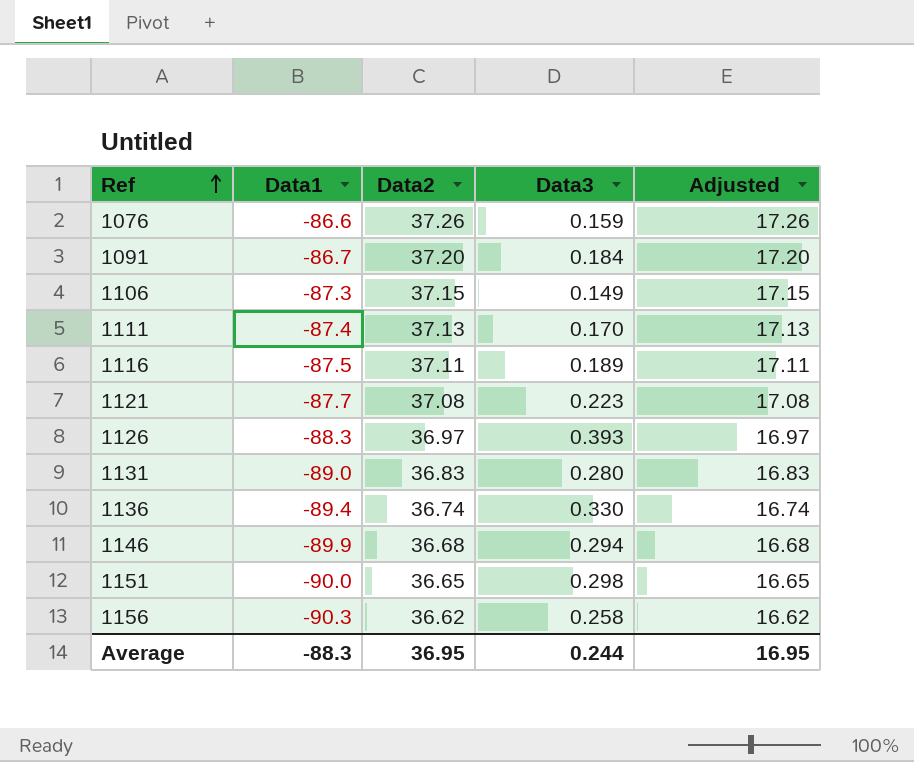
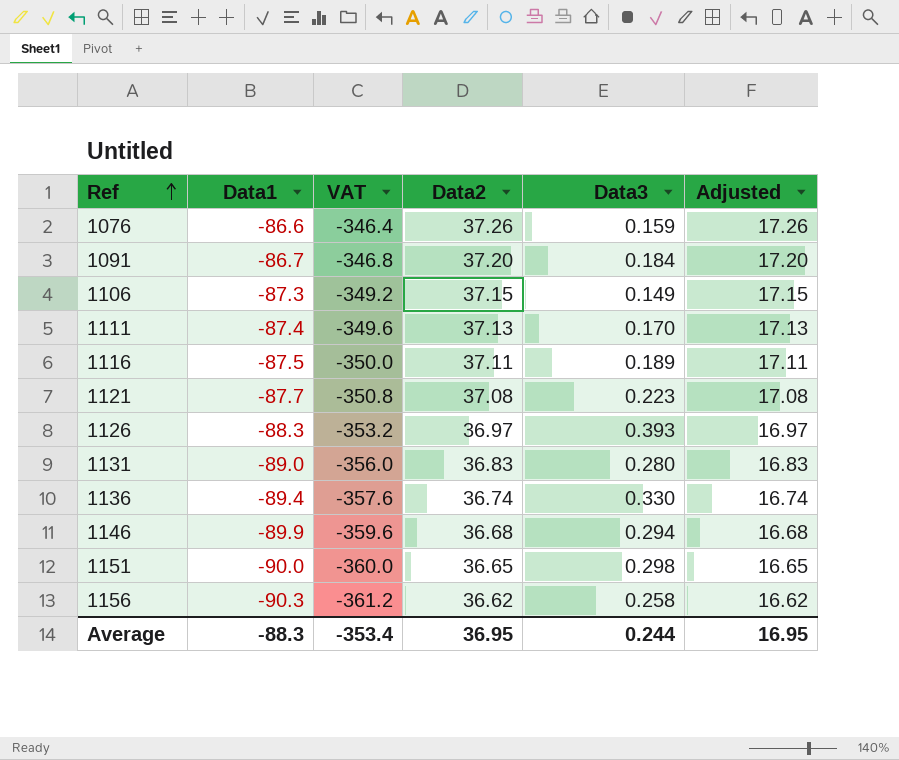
column VAT | formula: none -> [Data1] * 4

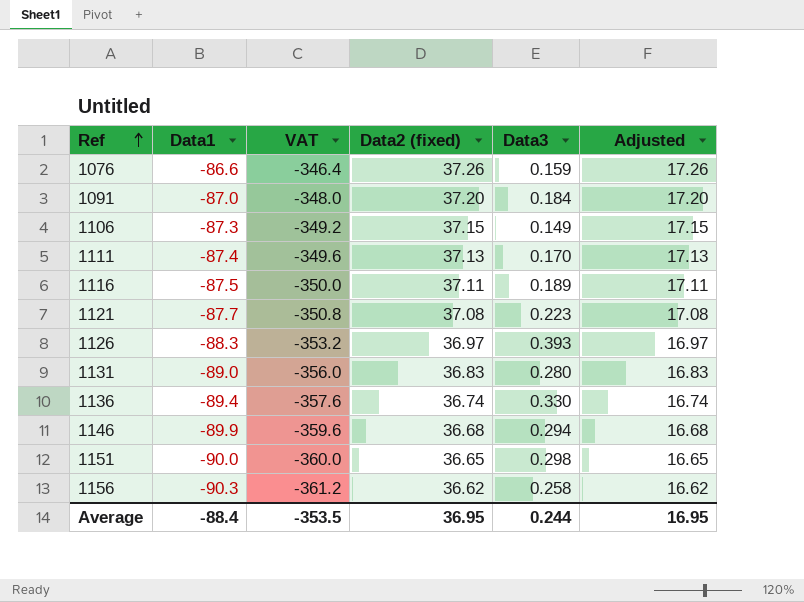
column name: Data2 -> Data2 (fixed)
1091 | Data1: -86.7 -> -87.0
1091 | VAT: -346.8 -> -348.0
Average | Data1: -88.3 -> -88.4
Average | VAT: -353.4 -> -353.5

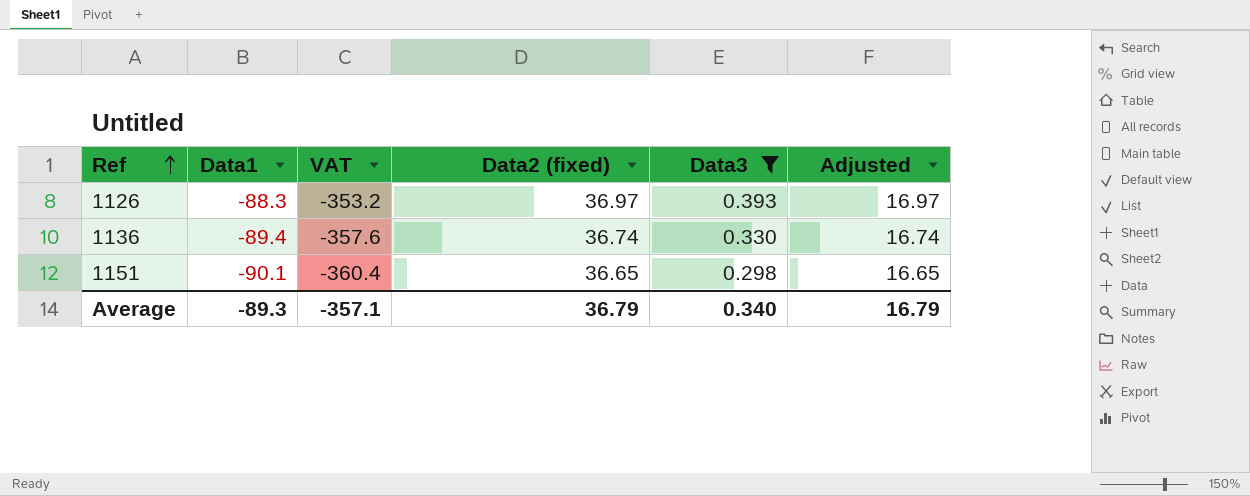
filter: none -> Data3 >= 0.298
1151 | Data1: -90.0 -> -90.1
1151 | VAT: -360.0 -> -360.4
Average | Data1: -88.4 -> -89.3
Average | VAT: -353.5 -> -357.1
Average | Data2 (fixed): 36.95 -> 36.79
Average | Data3: 0.244 -> 0.340
Average | Adjusted: 16.95 -> 16.79

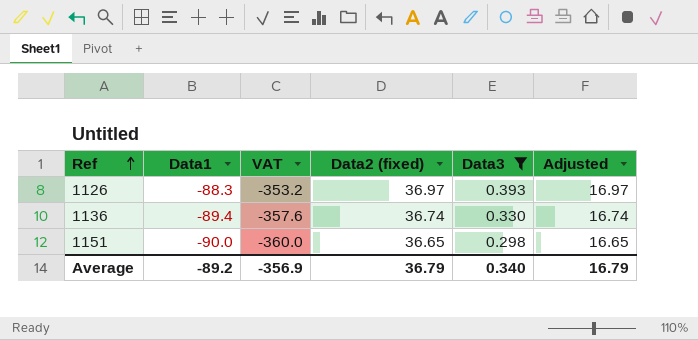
1151 | Data1: -90.1 -> -90.0
1151 | VAT: -360.4 -> -360.0
Average | Data1: -89.3 -> -89.2
Average | VAT: -357.1 -> -356.9

